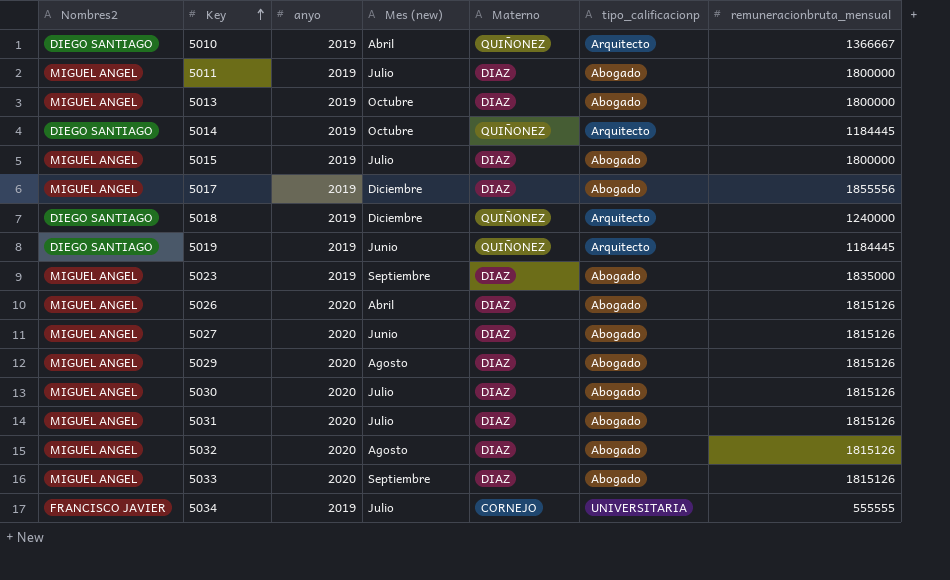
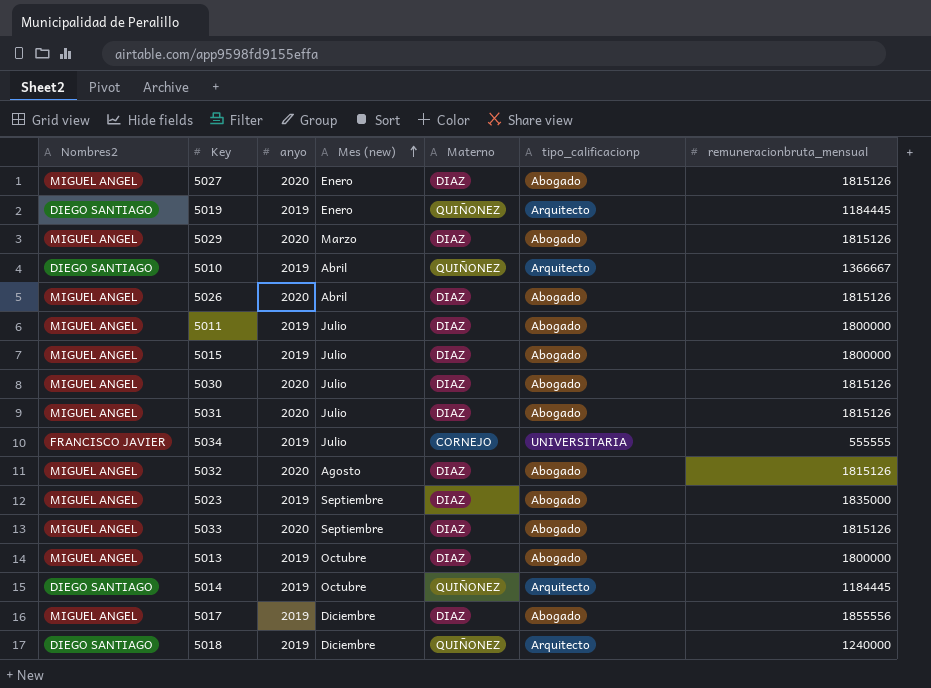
row order: Key ascending -> Mes (new) ascending
5027 | Mes (new): Junio -> Enero
5019 | Mes (new): Junio -> Enero
5029 | Mes (new): Agosto -> Marzo

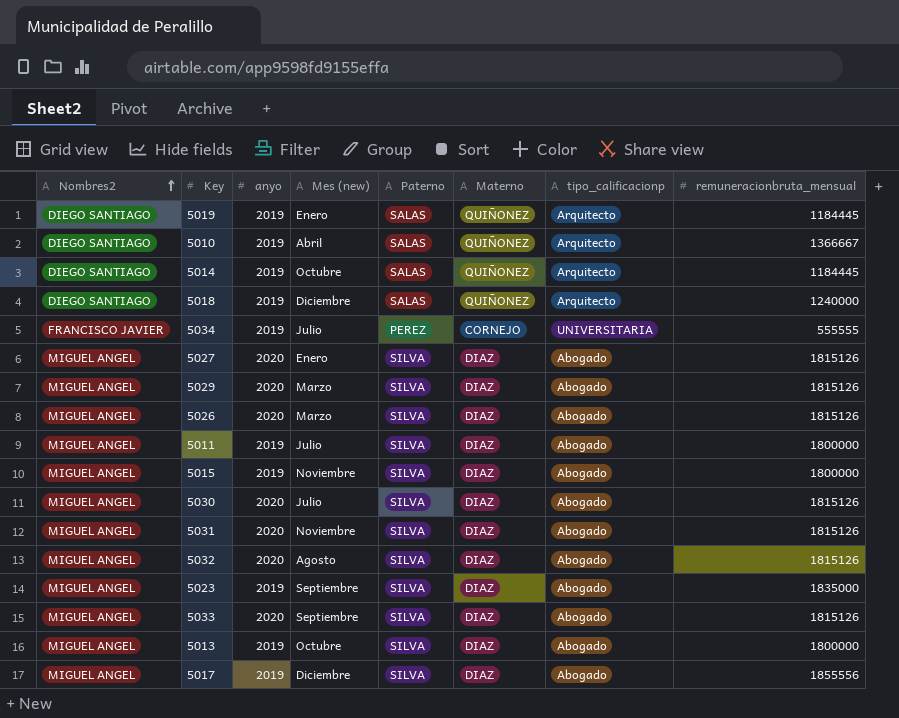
row order: Mes (new) ascending -> Nombres2 ascending
column Paterno | position: none -> 5
5026 | Mes (new): Abril -> Marzo
5015 | Mes (new): Julio -> Noviembre
5031 | Mes (new): Julio -> Noviembre

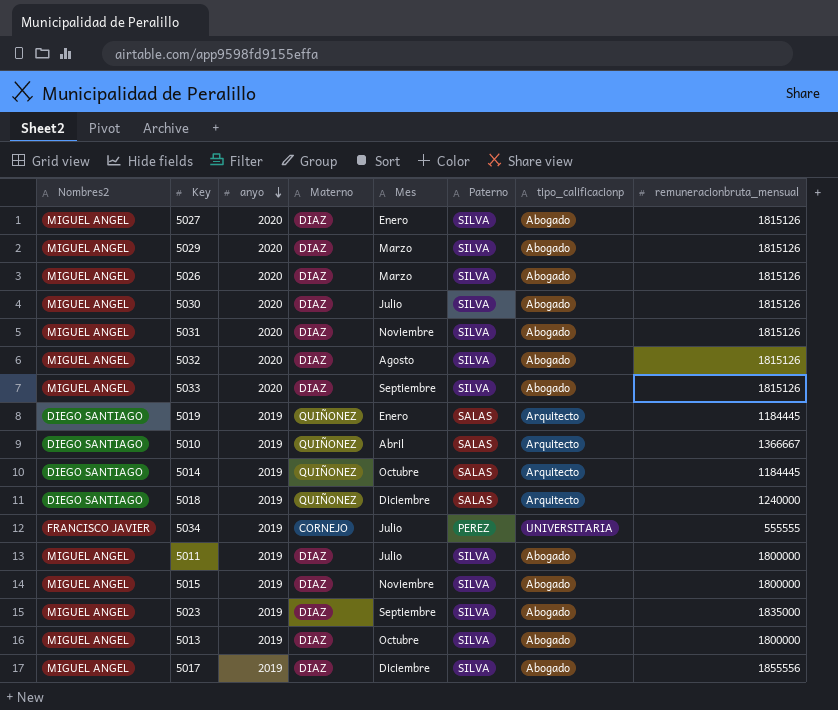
row order: Nombres2 ascending -> anyo descending
column Materno | position: 6 -> 4
column name: Mes (new) -> Mes

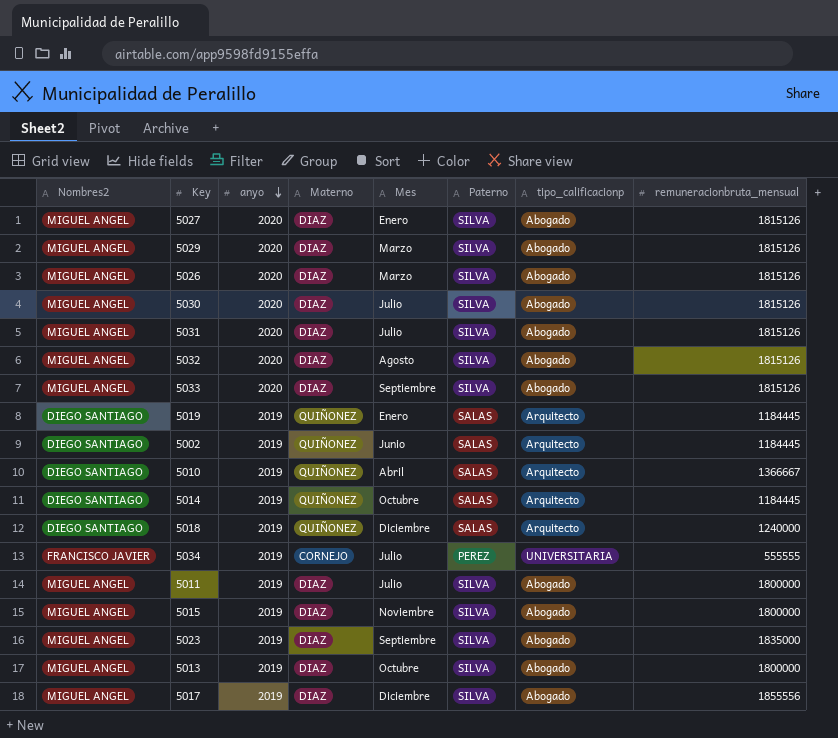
5031 | Mes: Noviembre -> Julio
row 5002: none -> DIEGO SANTIAGO | 2019 | QUIÑONEZ | Junio | SALAS | Arquitecto | 1184445

